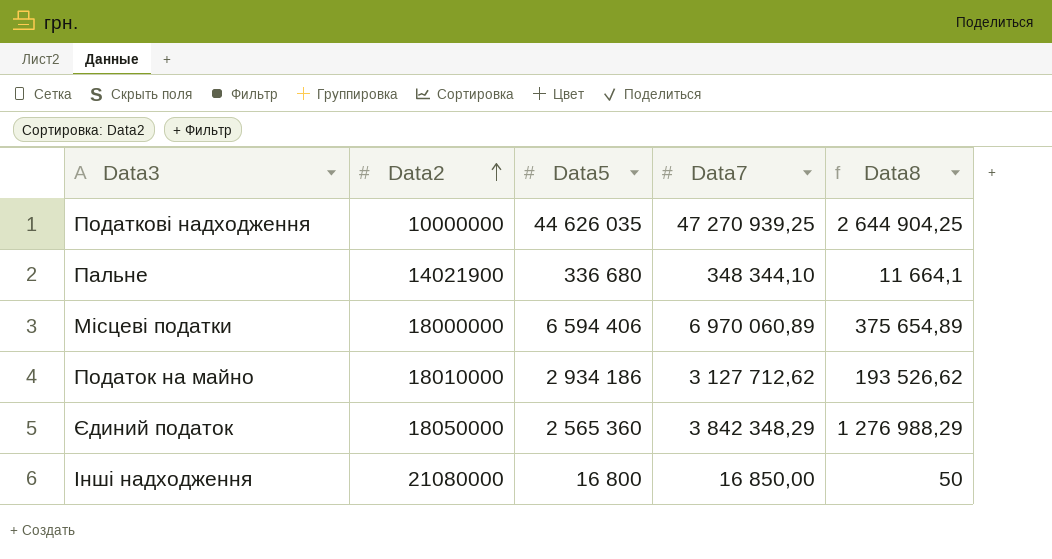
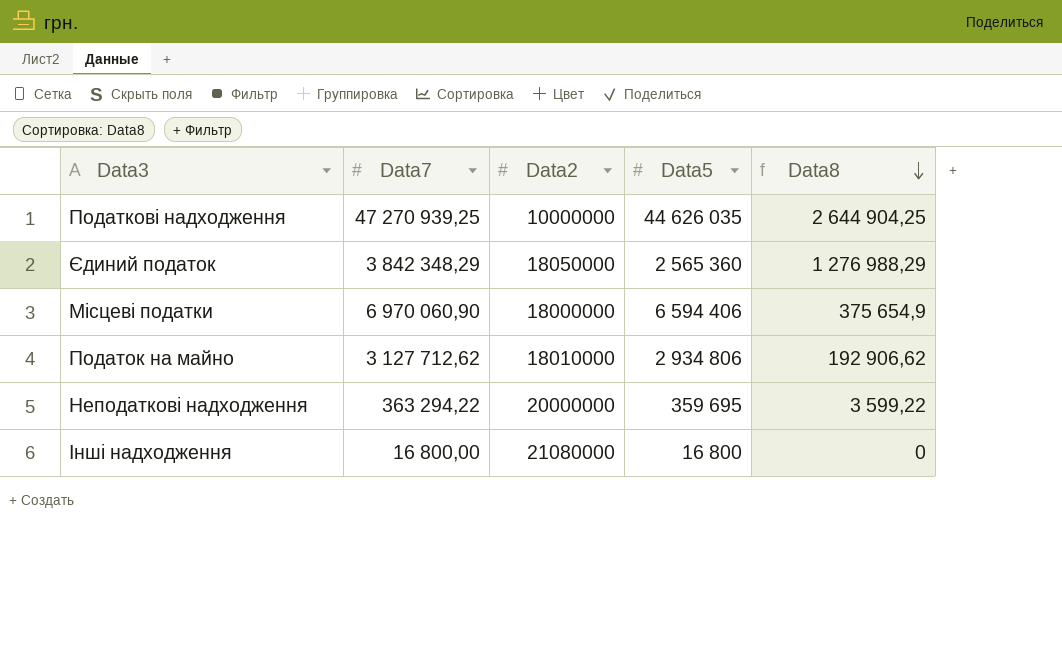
row order: Data2 ascending -> Data8 descending
column Data7 | position: 4 -> 2
row Пальне: 14021900 | 336 680 | 348 344,10 | 11 664,1 -> none
Місцеві податки | Data7: 6 970 060,89 -> 6 970 060,90
Місцеві податки | Data8: 375 654,89 -> 375 654,9
Податок на майно | Data5: 2 934 186 -> 2 934 806
Податок на майно | Data8: 193 526,62 -> 192 906,62
row Неподаткові надходження: none -> 363 294,22 | 20000000 | 359 695 | 3 599,22
Інші надходження | Data7: 16 850,00 -> 16 800,00
Інші надходження | Data8: 50 -> 0

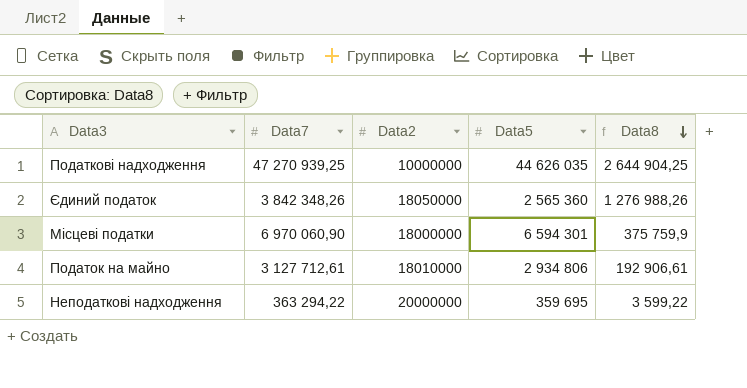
row Інші надходження: 16 800,00 | 21080000 | 16 800 | 0 -> none
Єдиний податок | Data7: 3 842 348,29 -> 3 842 348,26
Єдиний податок | Data8: 1 276 988,29 -> 1 276 988,26
Місцеві податки | Data5: 6 594 406 -> 6 594 301
Місцеві податки | Data8: 375 654,9 -> 375 759,9
Податок на майно | Data7: 3 127 712,62 -> 3 127 712,61
Податок на майно | Data8: 192 906,62 -> 192 906,61

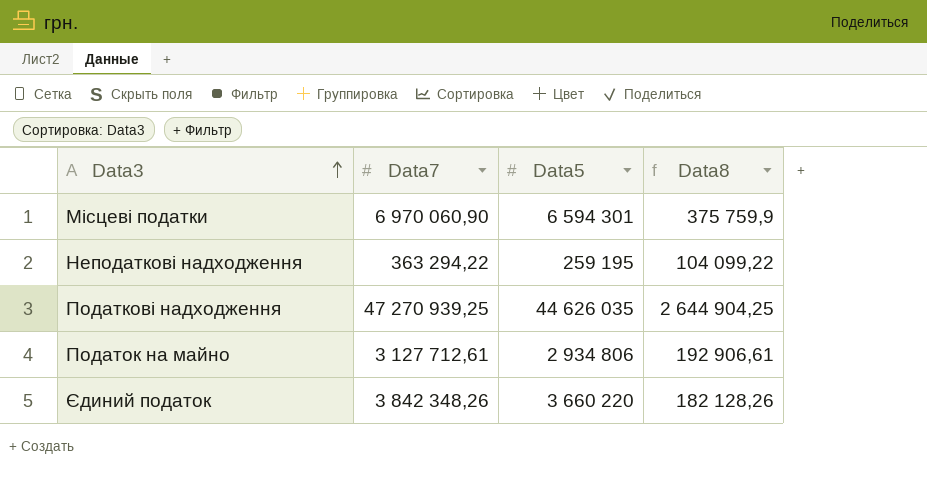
row order: Data8 descending -> Data3 ascending
column Data2 | position: 3 -> none
Неподаткові надходження | Data5: 359 695 -> 259 195
Неподаткові надходження | Data8: 3 599,22 -> 104 099,22
Єдиний податок | Data5: 2 565 360 -> 3 660 220
Єдиний податок | Data8: 1 276 988,26 -> 182 128,26

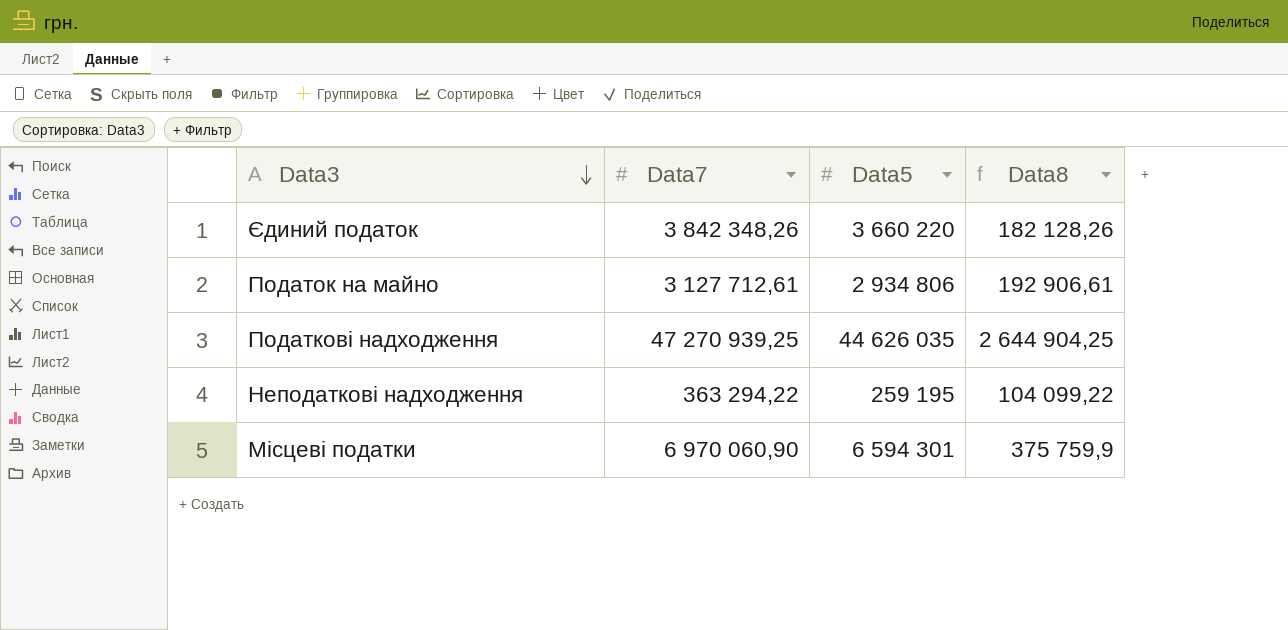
row order: Data3 ascending -> Data3 descending

